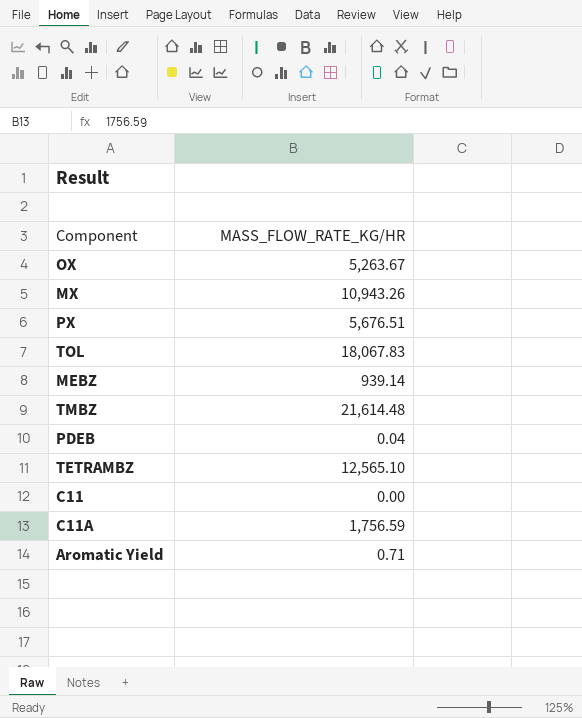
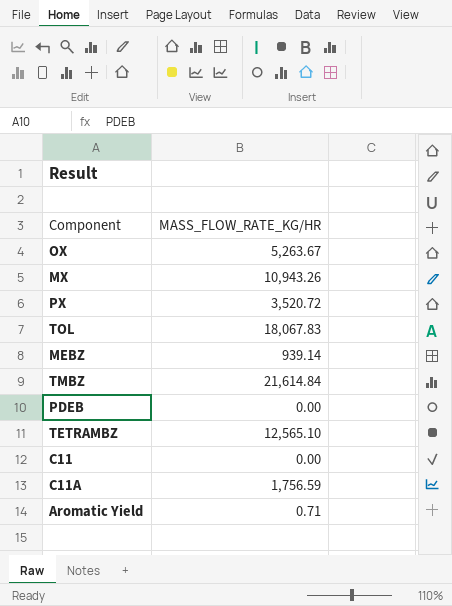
PX | MASS_FLOW_RATE_KG/HR: 5,676.51 -> 3,520.72
TMBZ | MASS_FLOW_RATE_KG/HR: 21,614.48 -> 21,614.84
PDEB | MASS_FLOW_RATE_KG/HR: 0.04 -> 0.00

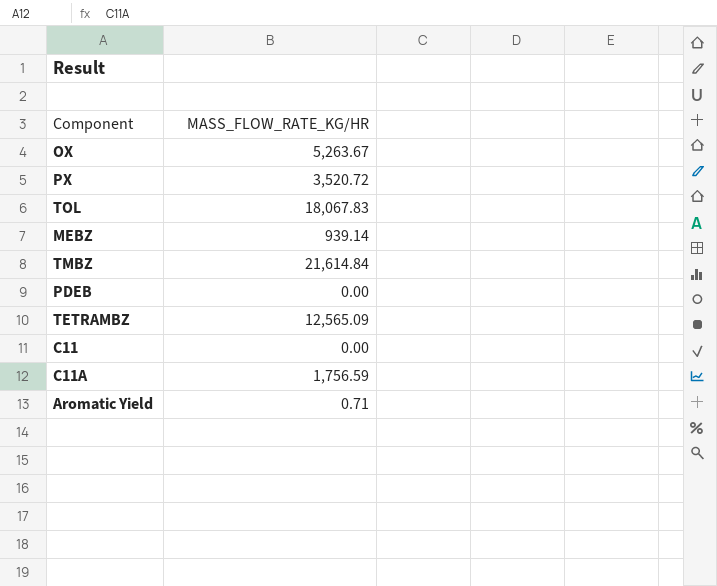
row MX: 10,943.26 -> none
TETRAMBZ | MASS_FLOW_RATE_KG/HR: 12,565.10 -> 12,565.09

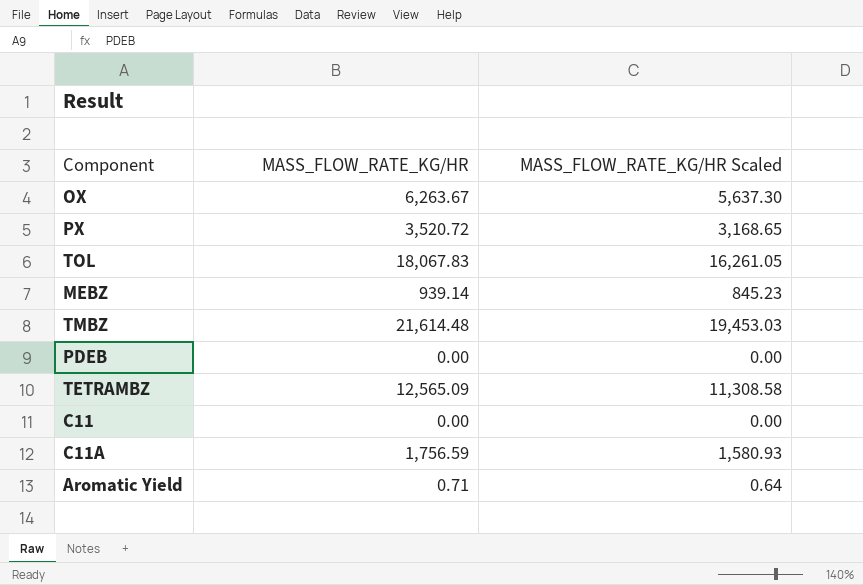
column MASS_FLOW_RATE_KG/HR Scaled | formula: none -> [MASS_FLOW_RATE_KG/HR] * 0.9
OX | MASS_FLOW_RATE_KG/HR: 5,263.67 -> 6,263.67
TMBZ | MASS_FLOW_RATE_KG/HR: 21,614.84 -> 21,614.48

